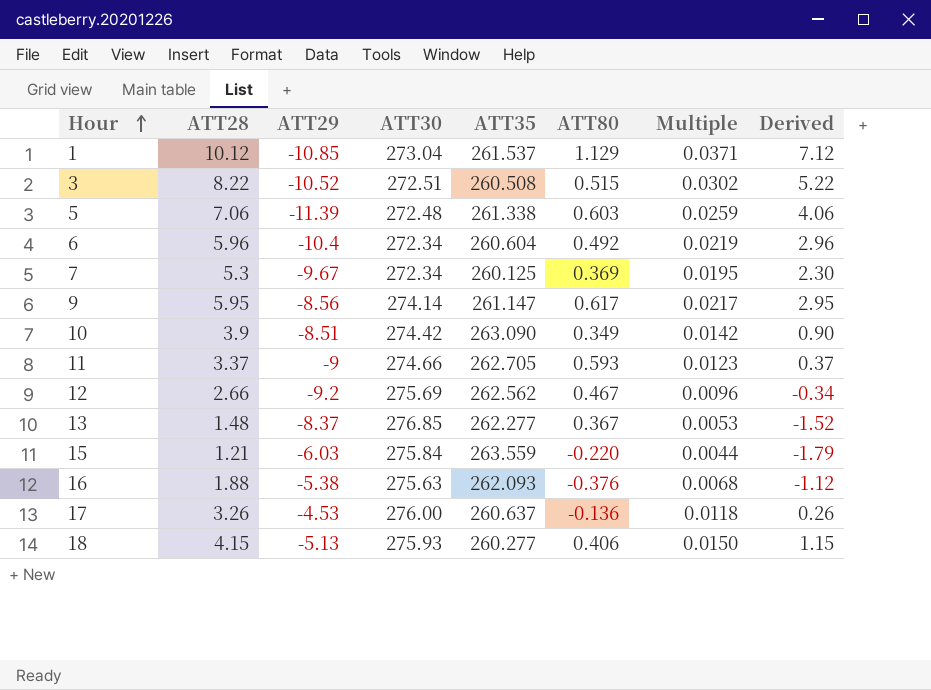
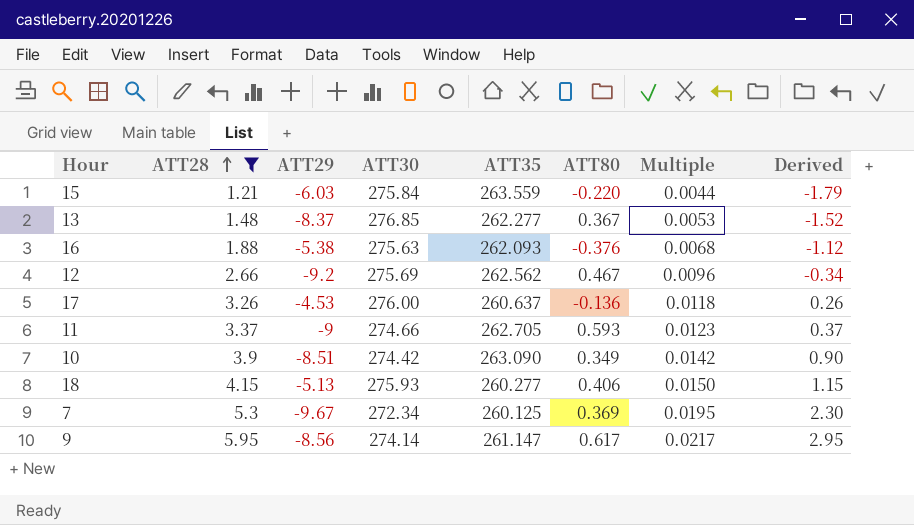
filter: none -> ATT28 <= 5.95
row order: Hour ascending -> ATT28 ascending

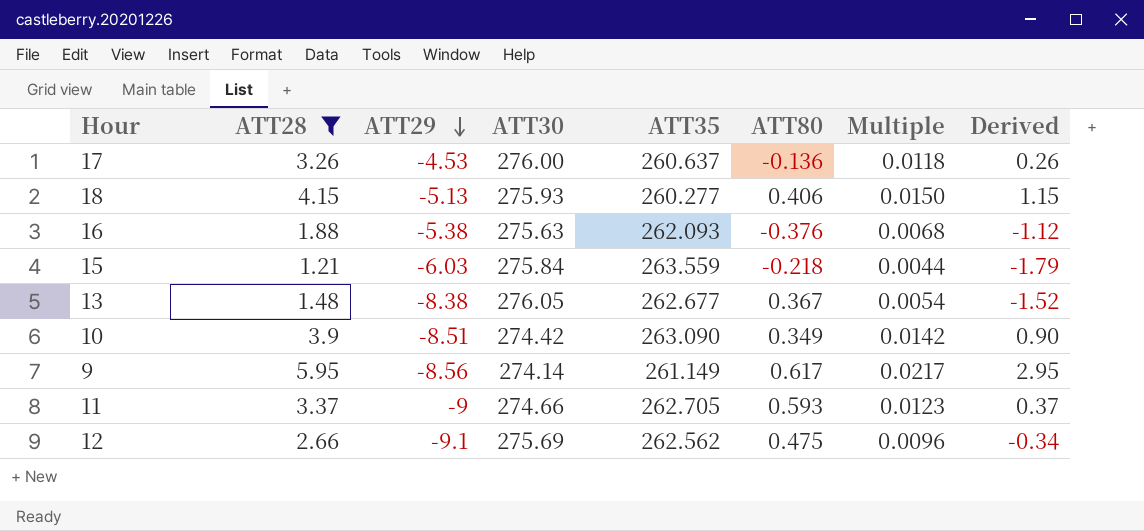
row order: ATT28 ascending -> ATT29 descending
row 7: 5.3 | -9.67 | 272.34 | 260.125 | 0.369 | 0.0195 | 2.30 -> none
15 | ATT80: -0.220 -> -0.218
13 | ATT29: -8.37 -> -8.38
13 | ATT30: 276.85 -> 276.05
13 | ATT35: 262.277 -> 262.677
13 | Multiple: 0.0053 -> 0.0054
9 | ATT35: 261.147 -> 261.149
12 | ATT29: -9.2 -> -9.1
12 | ATT80: 0.467 -> 0.475

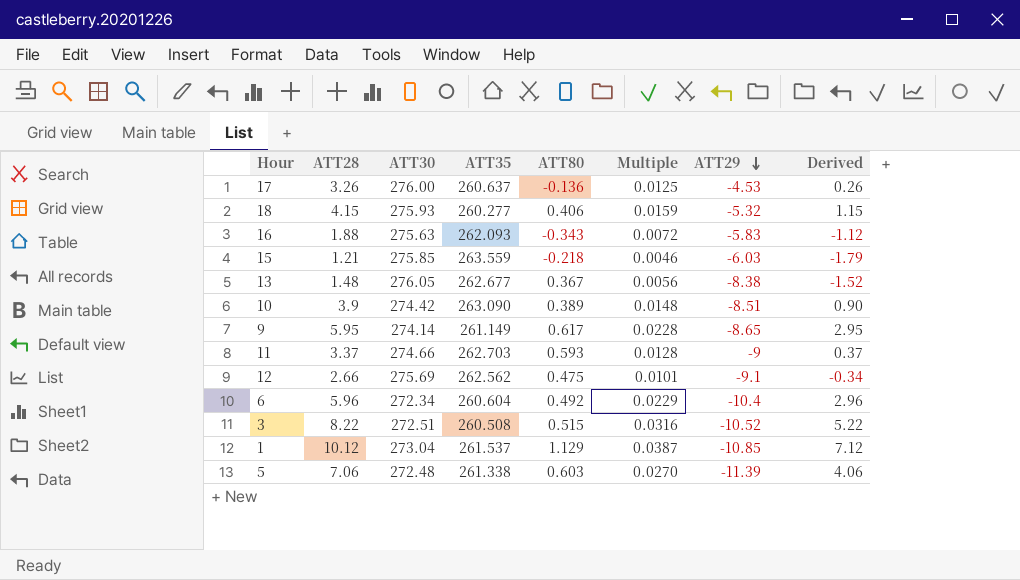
filter: ATT28 <= 5.95 -> none
column Multiple | formula: [ATT28] / [ATT30] -> [ATT28] / [ATT35]
column ATT29 | position: 3 -> 7
18 | ATT29: -5.13 -> -5.32
16 | ATT80: -0.376 -> -0.343
16 | ATT29: -5.38 -> -5.83
15 | ATT30: 275.84 -> 275.85
10 | ATT80: 0.349 -> 0.389
9 | ATT29: -8.56 -> -8.65
11 | ATT35: 262.705 -> 262.703

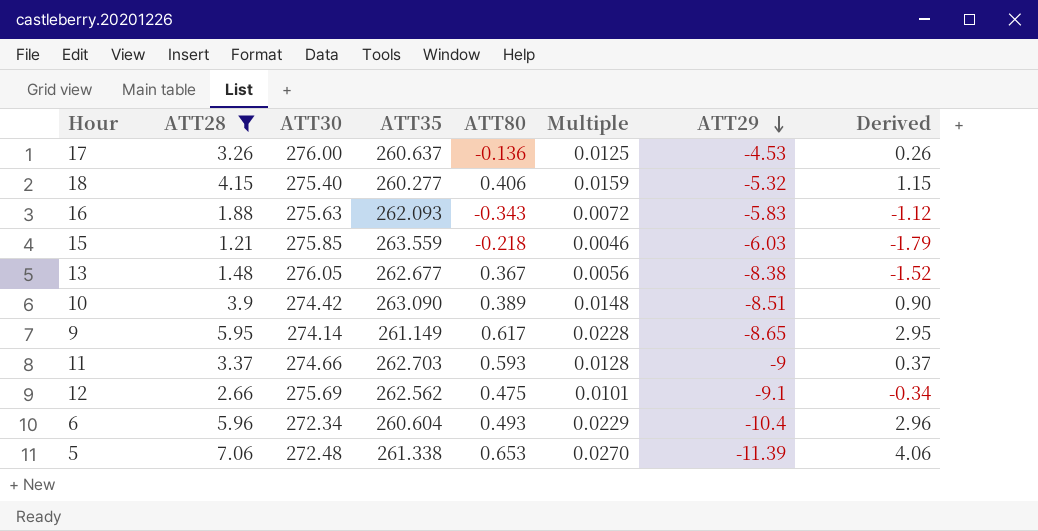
filter: none -> ATT28 <= 7.06
18 | ATT30: 275.93 -> 275.40
6 | ATT80: 0.492 -> 0.493
5 | ATT80: 0.603 -> 0.653

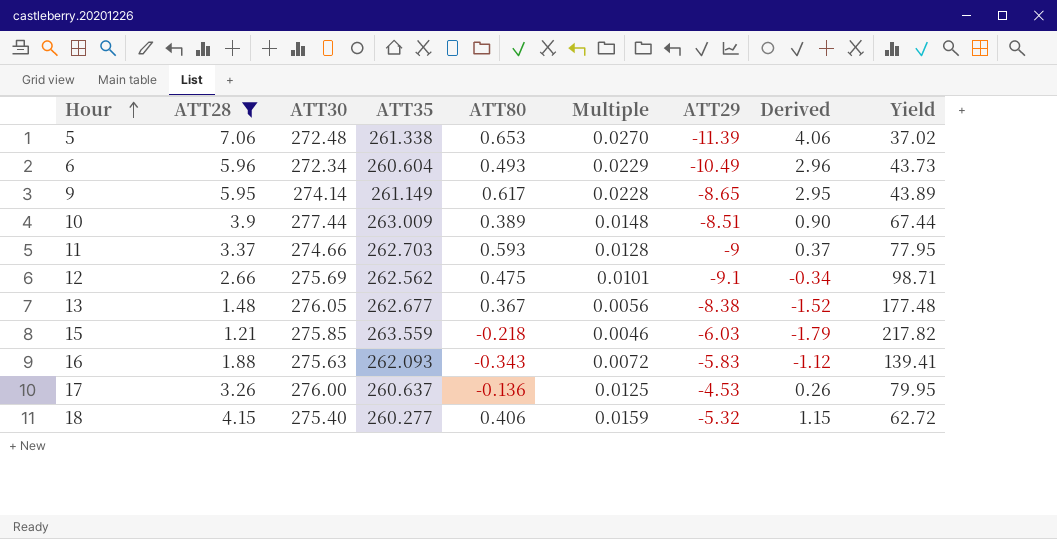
row order: ATT29 descending -> Hour ascending
column Yield | formula: none -> [ATT35] / [ATT28]
6 | ATT29: -10.4 -> -10.49
10 | ATT30: 274.42 -> 277.44
10 | ATT35: 263.090 -> 263.009

